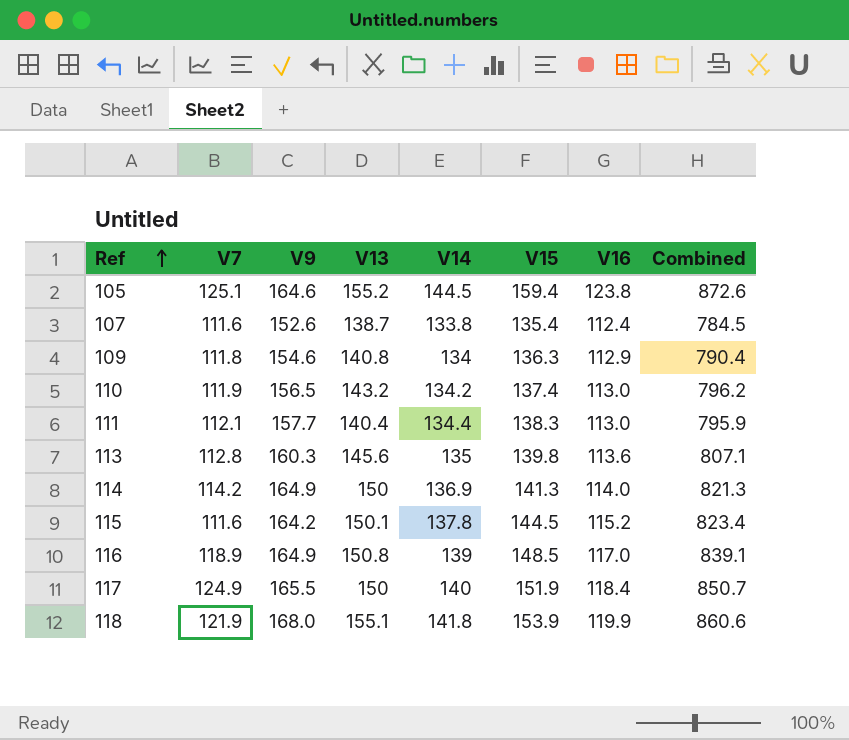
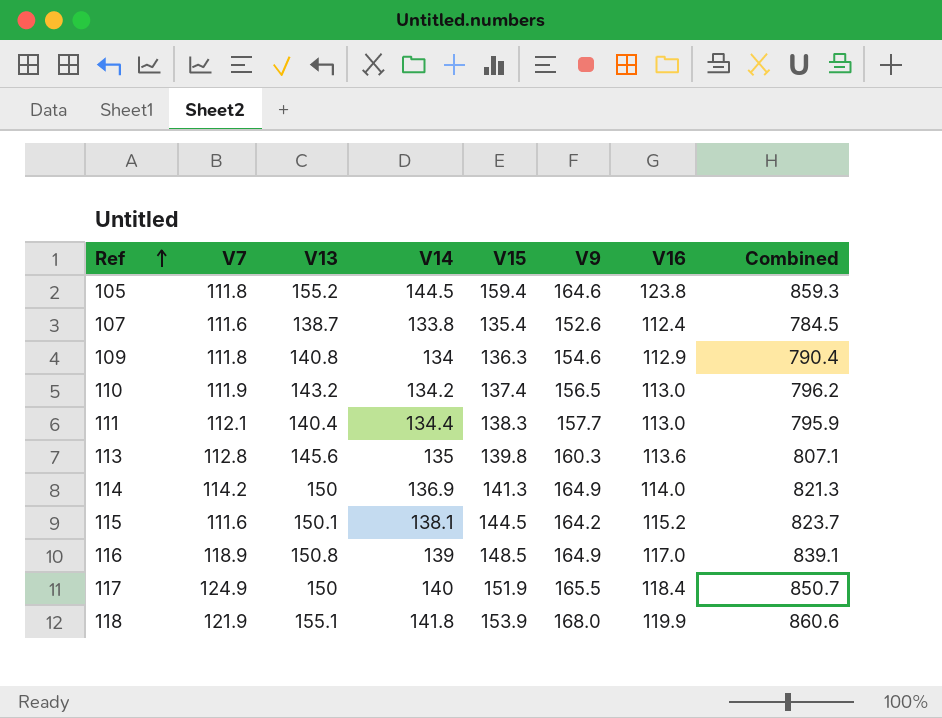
column V9 | position: 3 -> 6
105 | V7: 125.1 -> 111.8
105 | Combined: 872.6 -> 859.3
115 | V14: 137.8 -> 138.1
115 | Combined: 823.4 -> 823.7

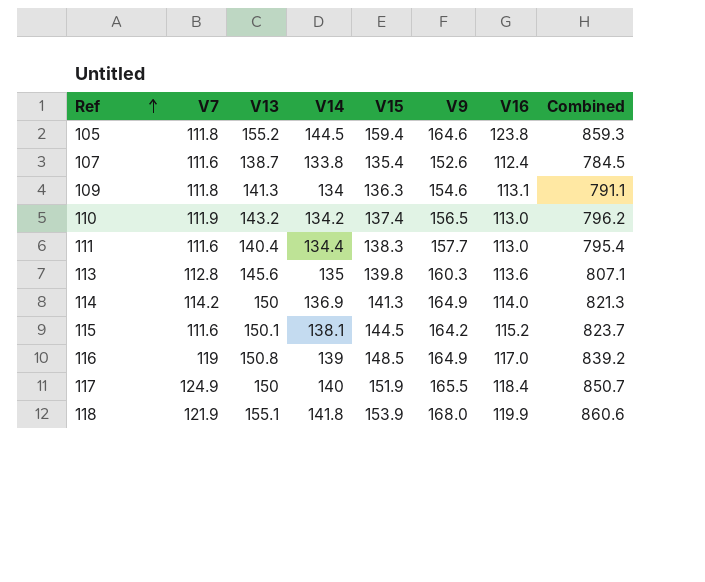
109 | V13: 140.8 -> 141.3
109 | V16: 112.9 -> 113.1
109 | Combined: 790.4 -> 791.1
111 | V7: 112.1 -> 111.6
111 | Combined: 795.9 -> 795.4
116 | V7: 118.9 -> 119
116 | Combined: 839.1 -> 839.2

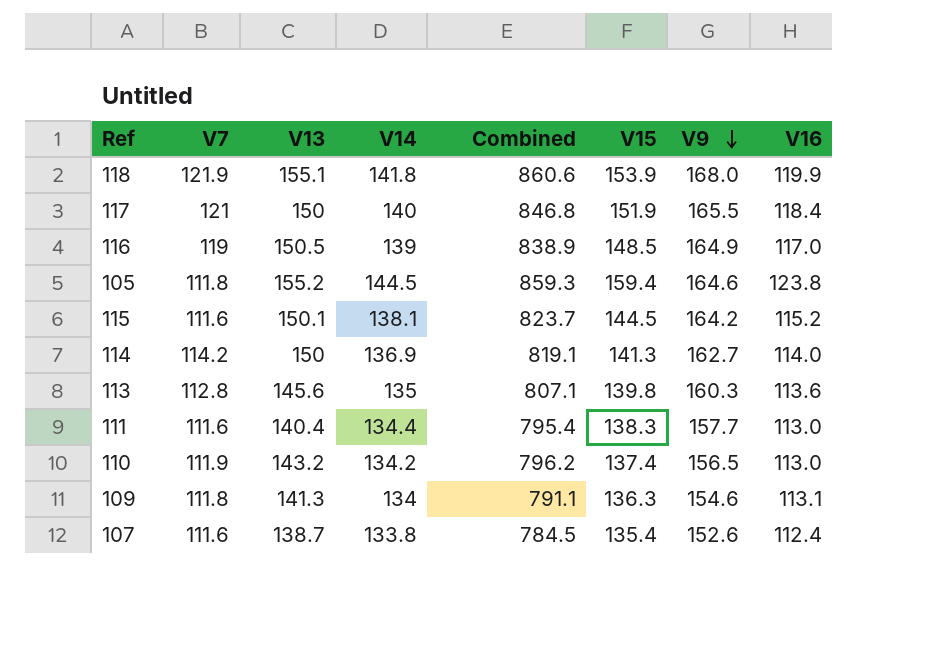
row order: Ref ascending -> V9 descending
column Combined | position: 8 -> 5
117 | V7: 124.9 -> 121
117 | Combined: 850.7 -> 846.8
116 | V13: 150.8 -> 150.5
116 | Combined: 839.2 -> 838.9
114 | Combined: 821.3 -> 819.1
114 | V9: 164.9 -> 162.7

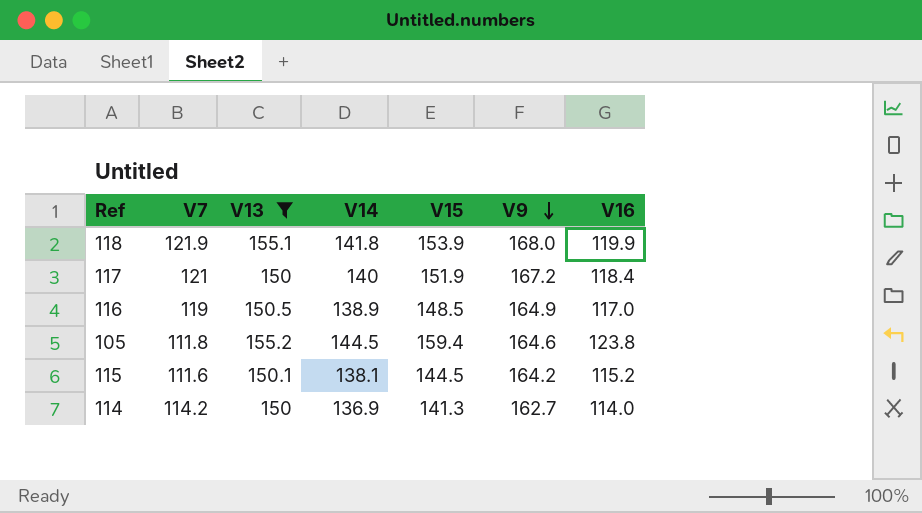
filter: none -> V13 >= 150
column Combined | formula: [V7] + [V13] + [V14] + [V15] + [V9] + [V16] -> none
117 | V9: 165.5 -> 167.2
116 | V14: 139 -> 138.9

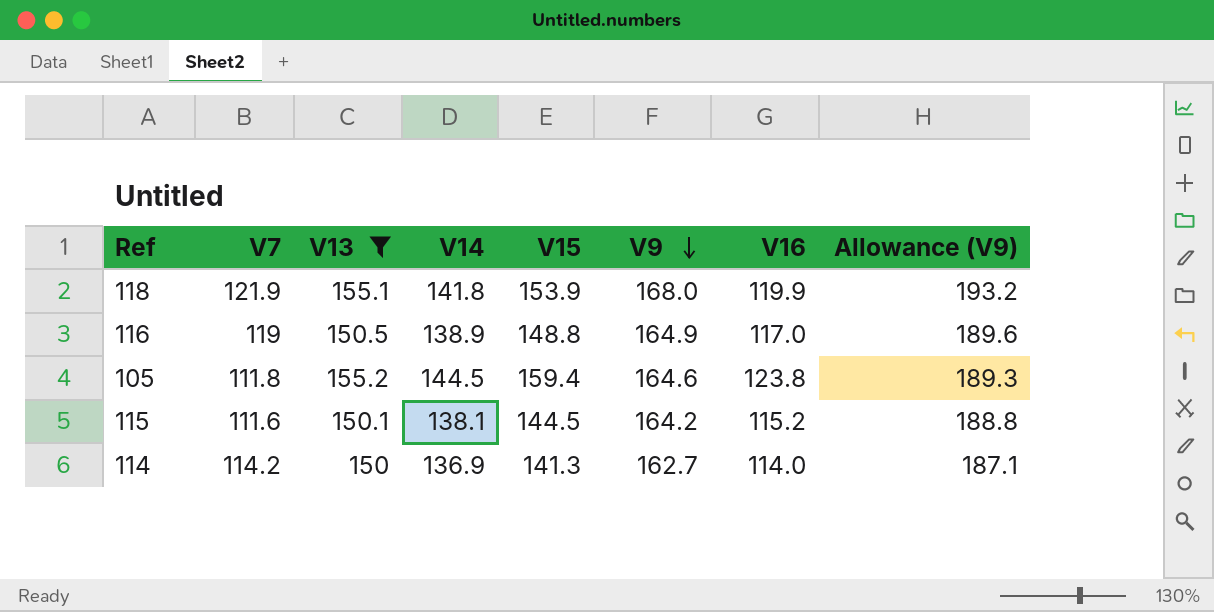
column Allowance (V9) | formula: none -> [V9] * 1.15
row 117: 121 | 150 | 140 | 151.9 | 167.2 | 118.4 -> none
116 | V15: 148.5 -> 148.8

